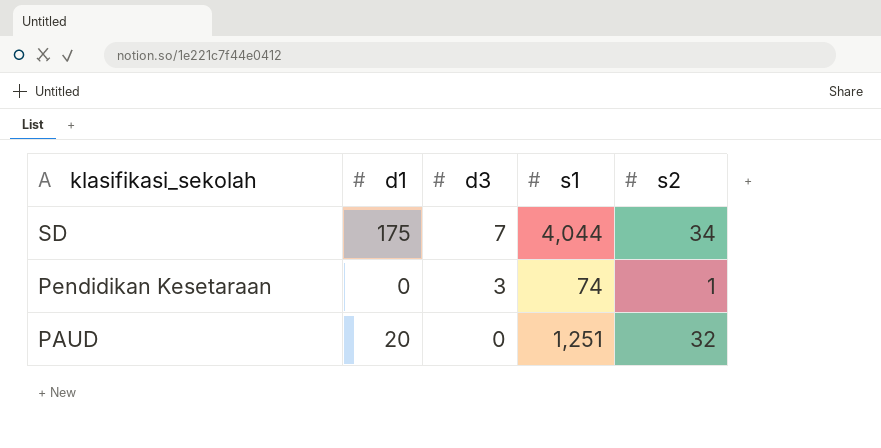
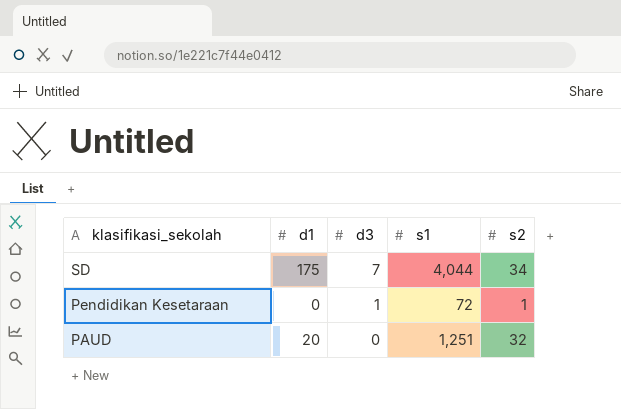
Pendidikan Kesetaraan | d3: 3 -> 1
Pendidikan Kesetaraan | s1: 74 -> 72

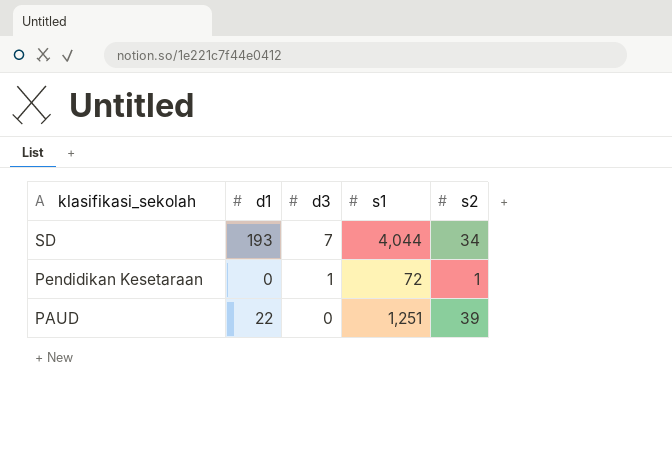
SD | d1: 175 -> 193
PAUD | d1: 20 -> 22
PAUD | s2: 32 -> 39

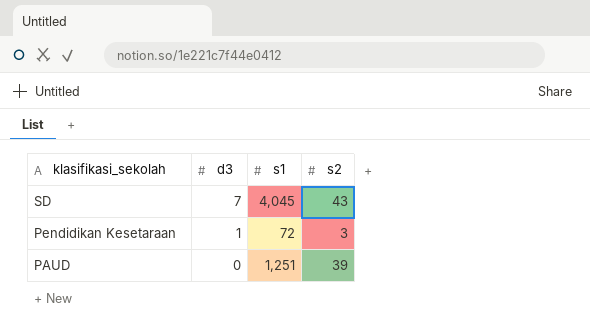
column d1 | position: 2 -> none
SD | s1: 4,044 -> 4,045
SD | s2: 34 -> 43
Pendidikan Kesetaraan | s2: 1 -> 3

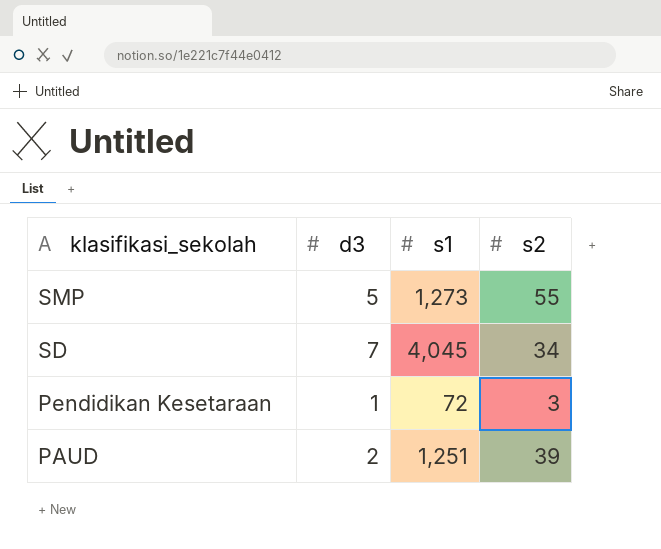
row SMP: none -> 5 | 1,273 | 55
SD | s2: 43 -> 34
PAUD | d3: 0 -> 2

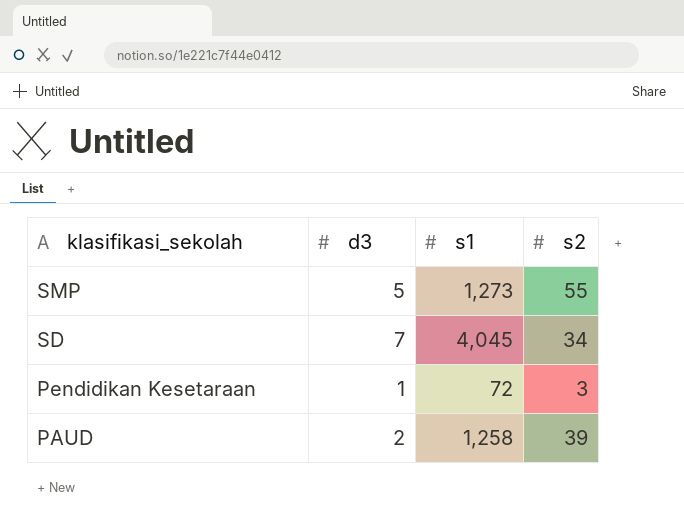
PAUD | s1: 1,251 -> 1,258

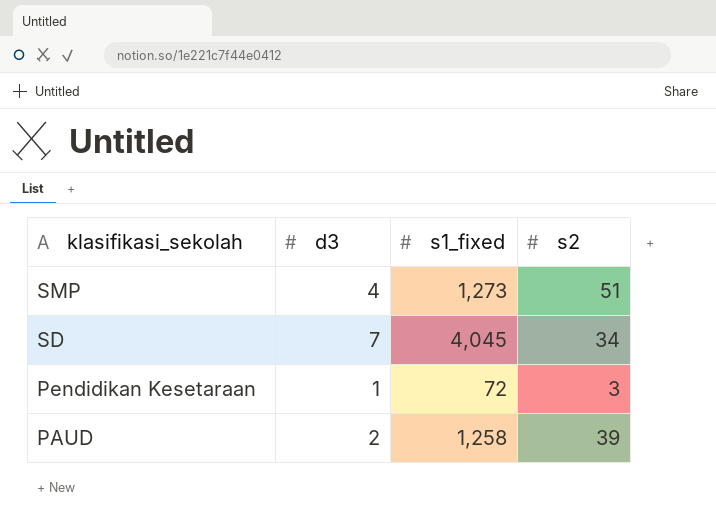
column name: s1 -> s1_fixed
SMP | d3: 5 -> 4
SMP | s2: 55 -> 51

